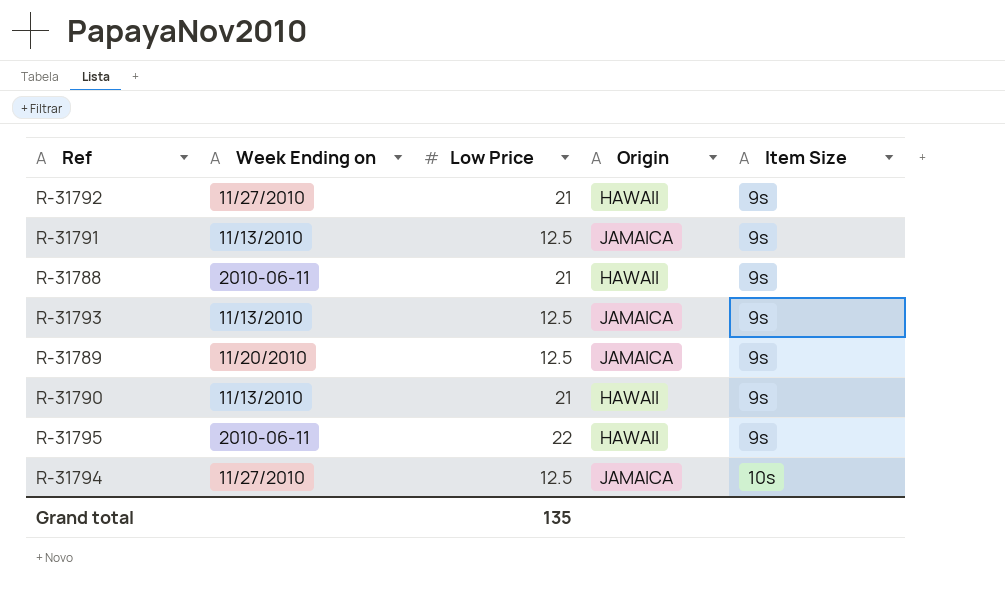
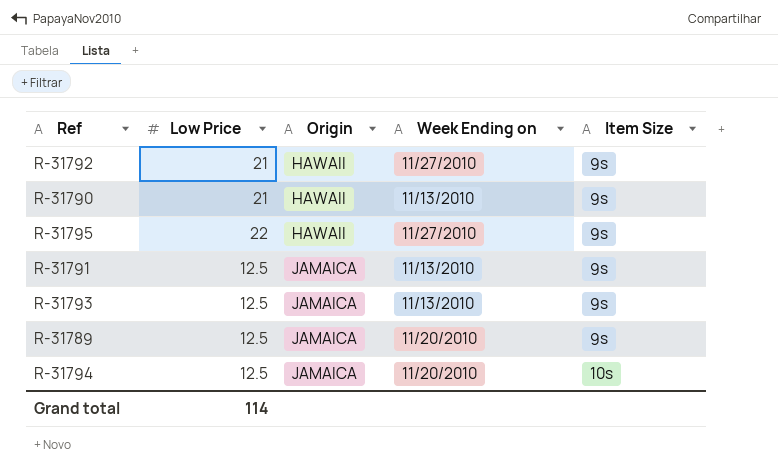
row order: Item Size ascending -> Origin ascending
column Week Ending on | position: 2 -> 4
row R-31788: 2010-06-11 | 21 | HAWAII | 9s -> none
R-31795 | Week Ending on: 2010-06-11 -> 11/27/2010
R-31794 | Week Ending on: 11/27/2010 -> 11/20/2010
Grand total | Low Price: 135 -> 114

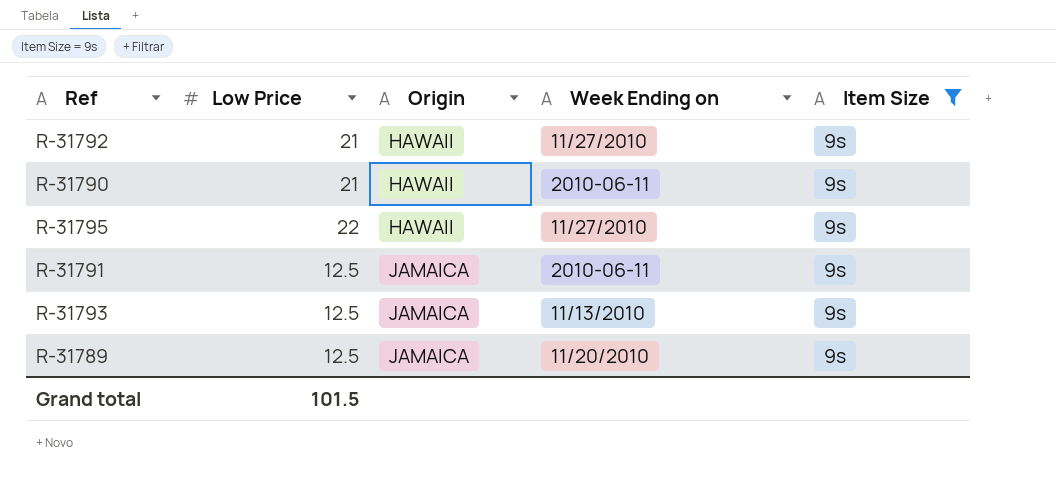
filter: none -> Item Size = 9s
R-31790 | Week Ending on: 11/13/2010 -> 2010-06-11
R-31791 | Week Ending on: 11/13/2010 -> 2010-06-11
Grand total | Low Price: 114 -> 101.5

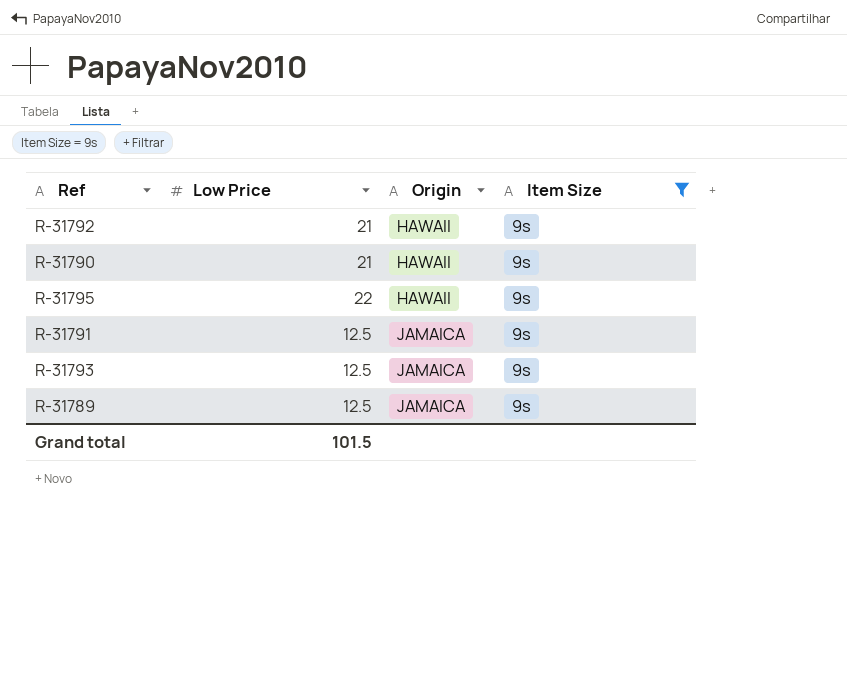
column Week Ending on | position: 4 -> none

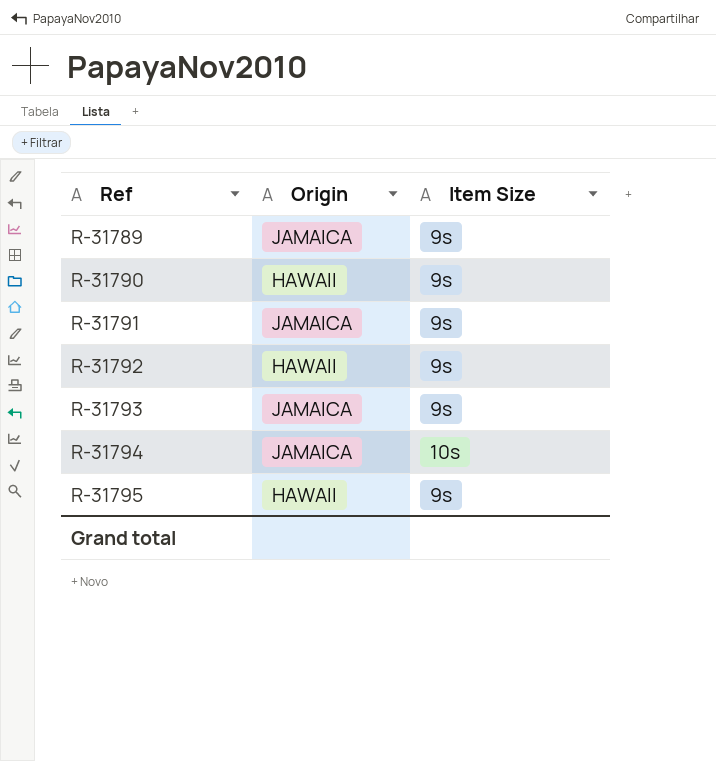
filter: Item Size = 9s -> none
row order: Origin ascending -> Ref ascending
column Low Price | position: 2 -> none

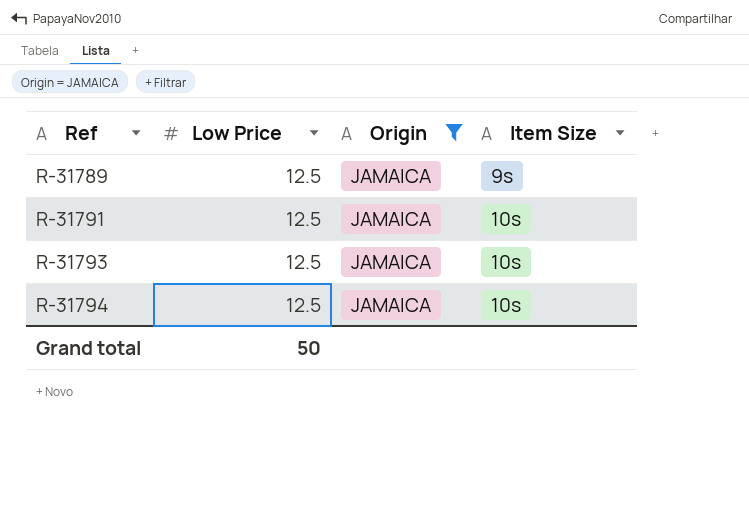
filter: none -> Origin = JAMAICA
column Low Price | position: none -> 2
R-31791 | Item Size: 9s -> 10s
R-31793 | Item Size: 9s -> 10s

